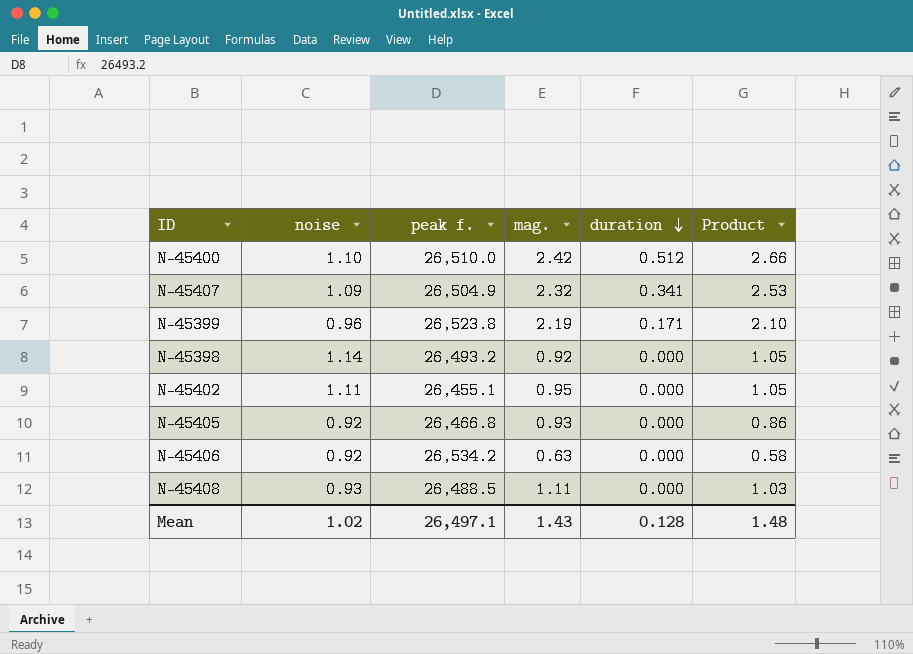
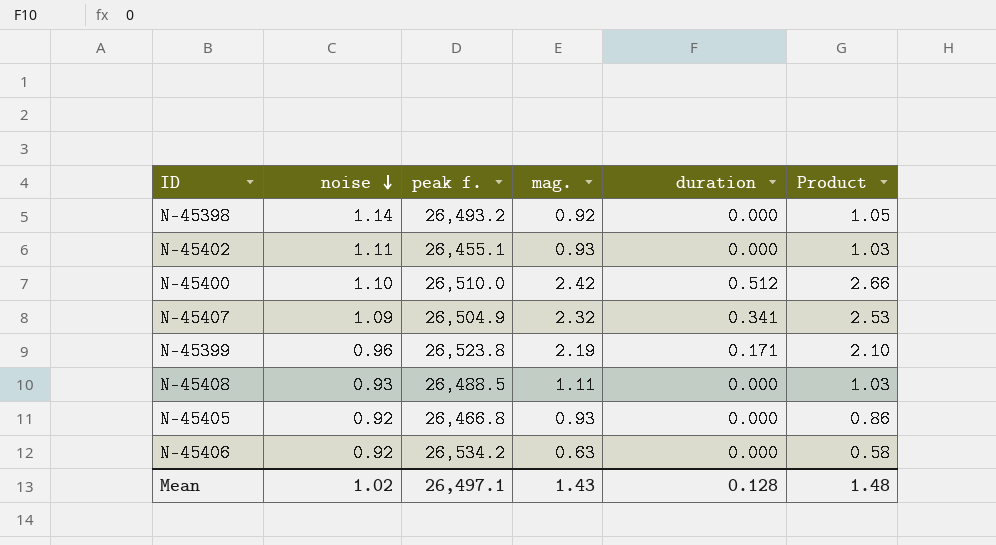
row order: duration descending -> noise descending
N-45402 | mag.: 0.95 -> 0.93
N-45402 | Product: 1.05 -> 1.03

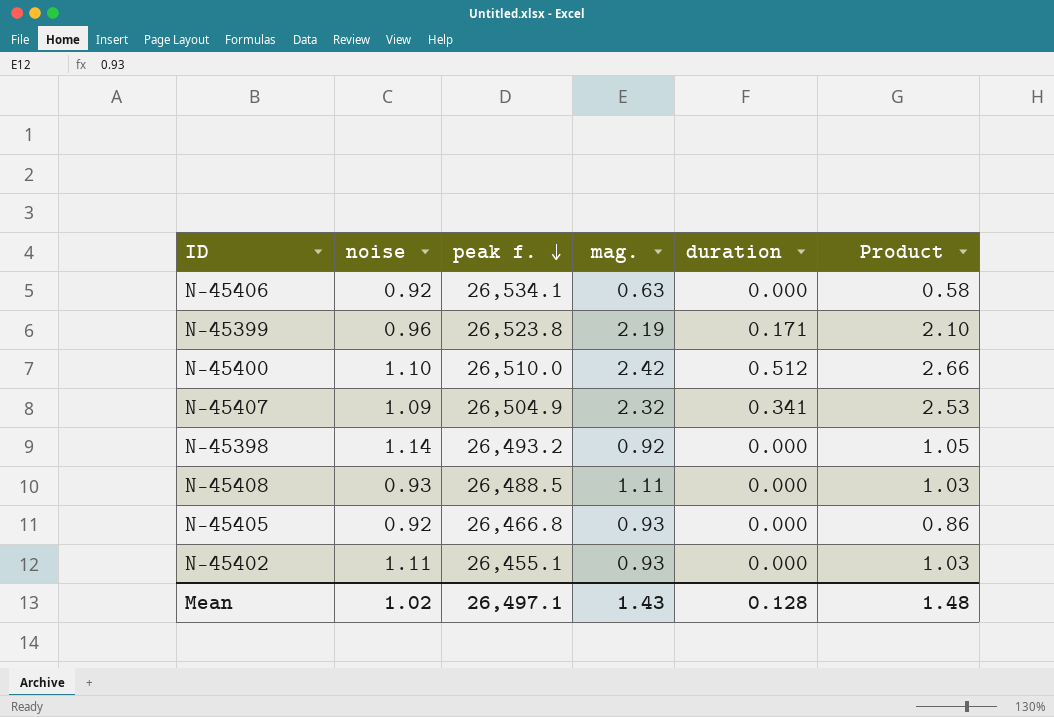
row order: noise descending -> peak f. descending
N-45406 | peak f.: 26,534.2 -> 26,534.1

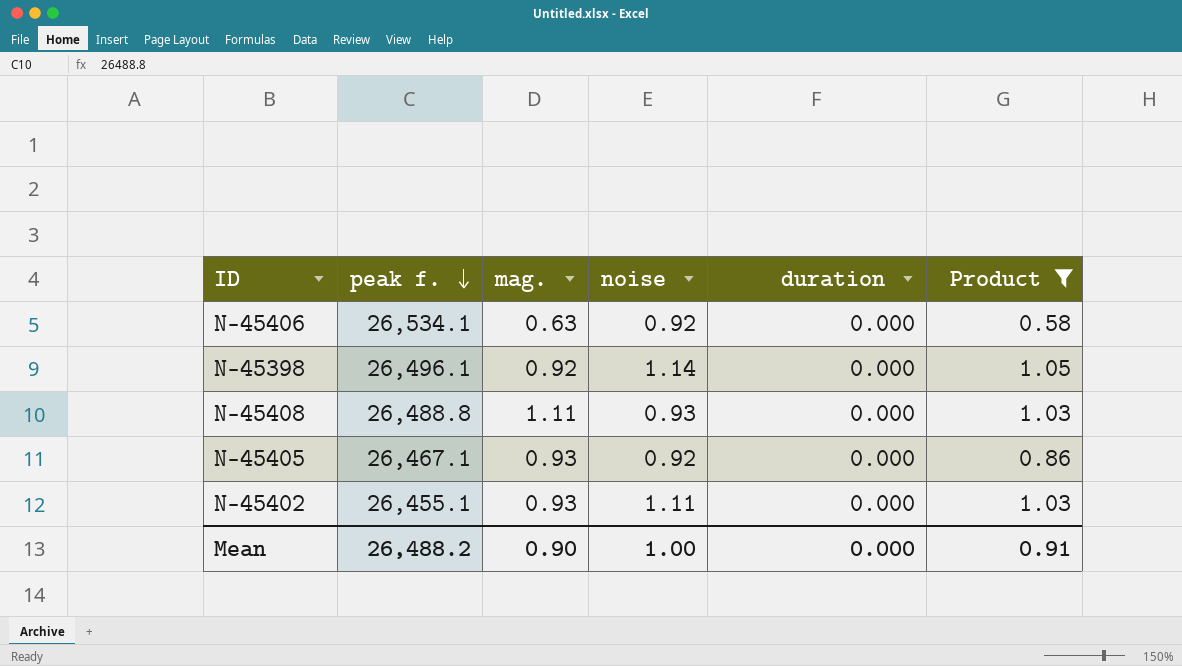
filter: none -> Product <= 1.05
column noise | position: 2 -> 4
N-45398 | peak f.: 26,493.2 -> 26,496.1
N-45408 | peak f.: 26,488.5 -> 26,488.8
N-45405 | peak f.: 26,466.8 -> 26,467.1
Mean | peak f.: 26,497.1 -> 26,488.2
Mean | mag.: 1.43 -> 0.90
Mean | noise: 1.02 -> 1.00
Mean | duration: 0.128 -> 0.000
Mean | Product: 1.48 -> 0.91

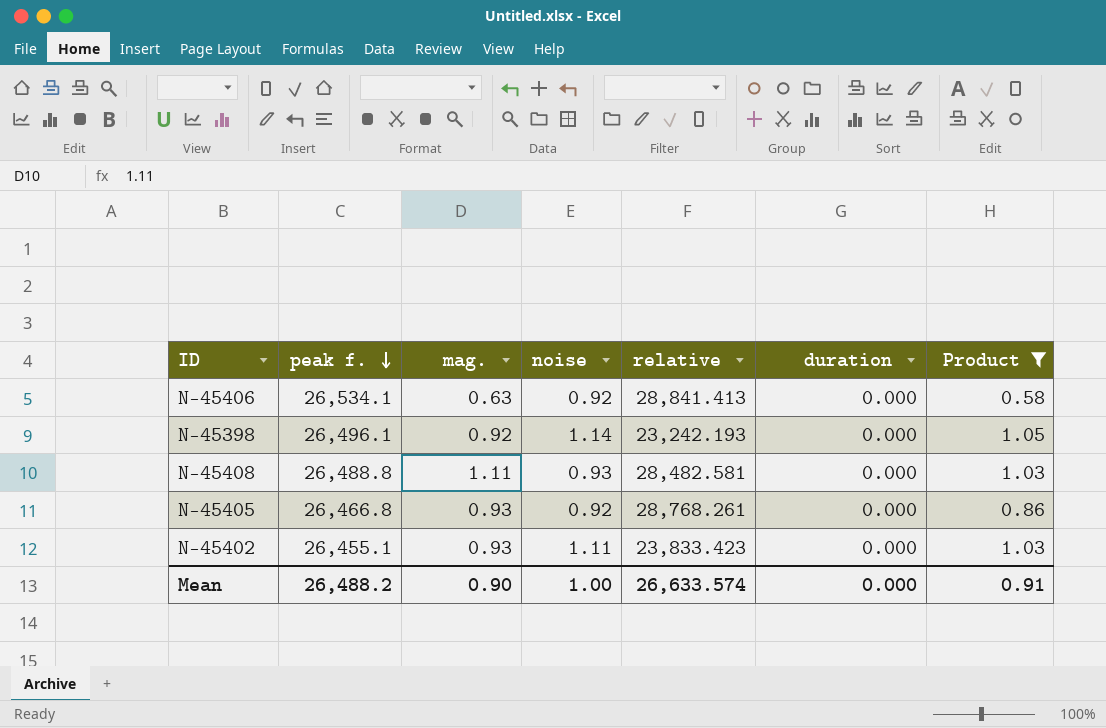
column relative | formula: none -> [peak f.] / [noise]
N-45405 | peak f.: 26,467.1 -> 26,466.8

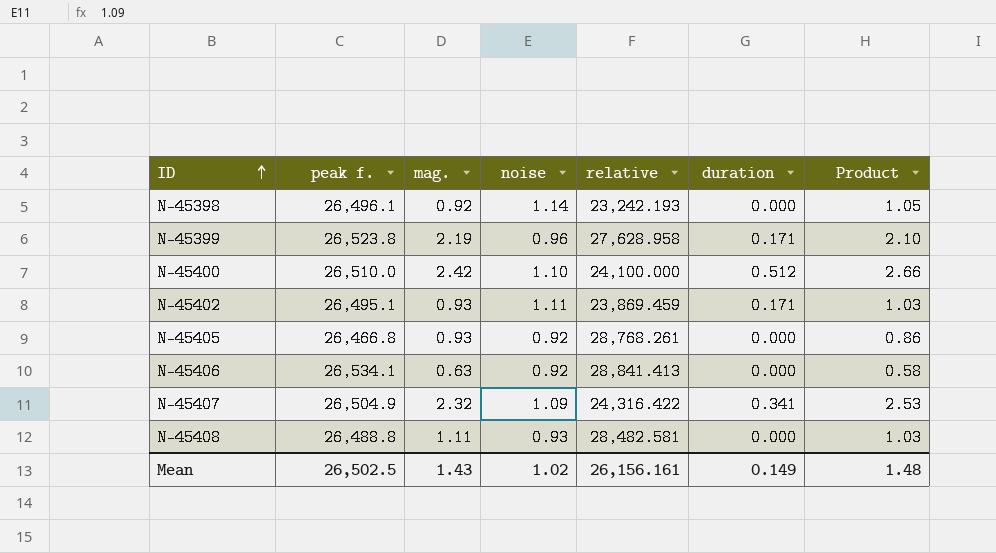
filter: Product <= 1.05 -> none
row order: peak f. descending -> ID ascending
N-45402 | peak f.: 26,455.1 -> 26,495.1
N-45402 | relative: 23,833.423 -> 23,869.459
N-45402 | duration: 0.000 -> 0.171
Mean | peak f.: 26,488.2 -> 26,502.5
Mean | mag.: 0.90 -> 1.43
Mean | noise: 1.00 -> 1.02
Mean | relative: 26,633.574 -> 26,156.161
Mean | duration: 0.000 -> 0.149
Mean | Product: 0.91 -> 1.48

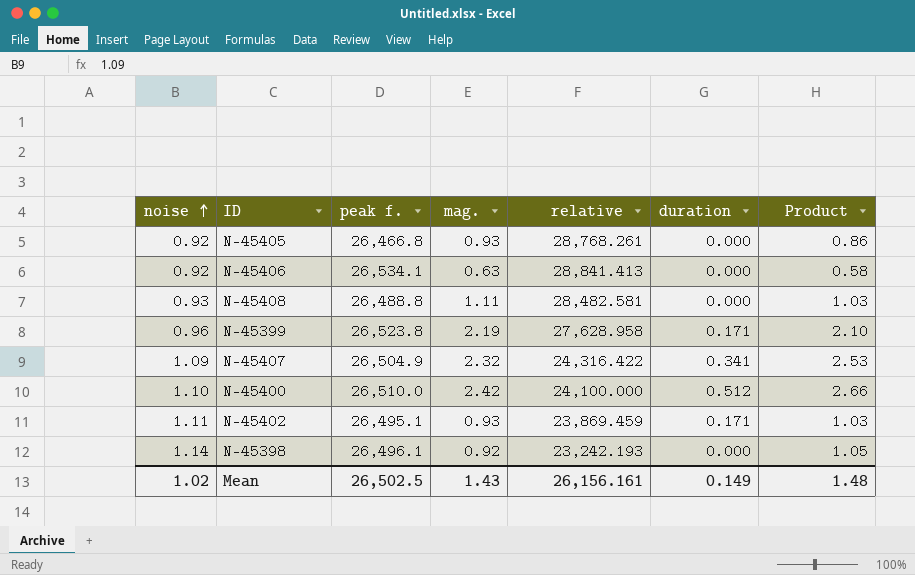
row order: ID ascending -> noise ascending
column noise | position: 4 -> 1

